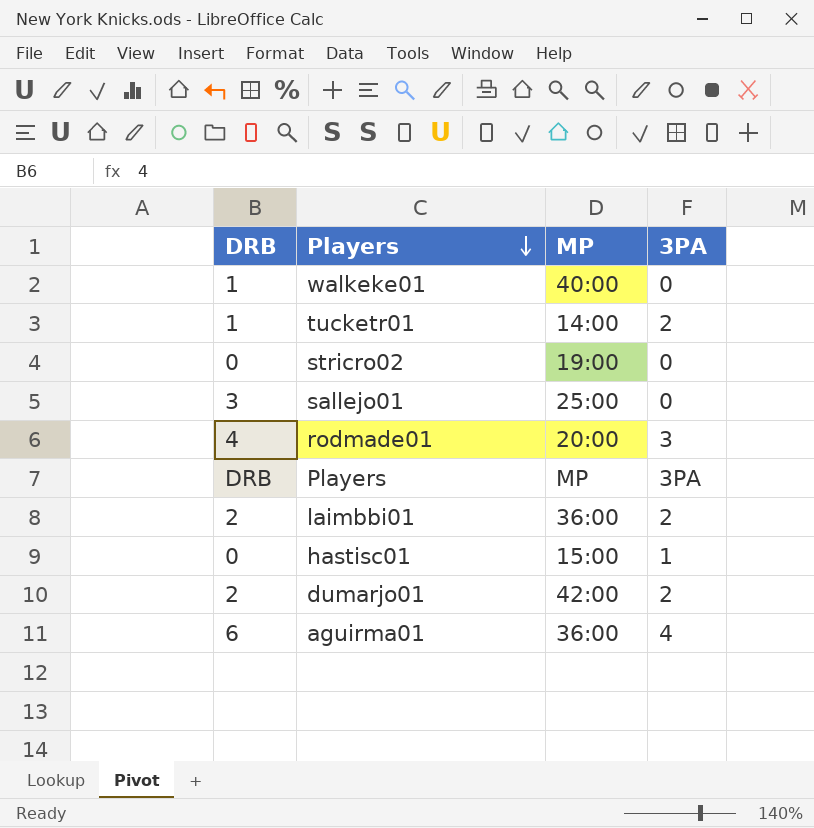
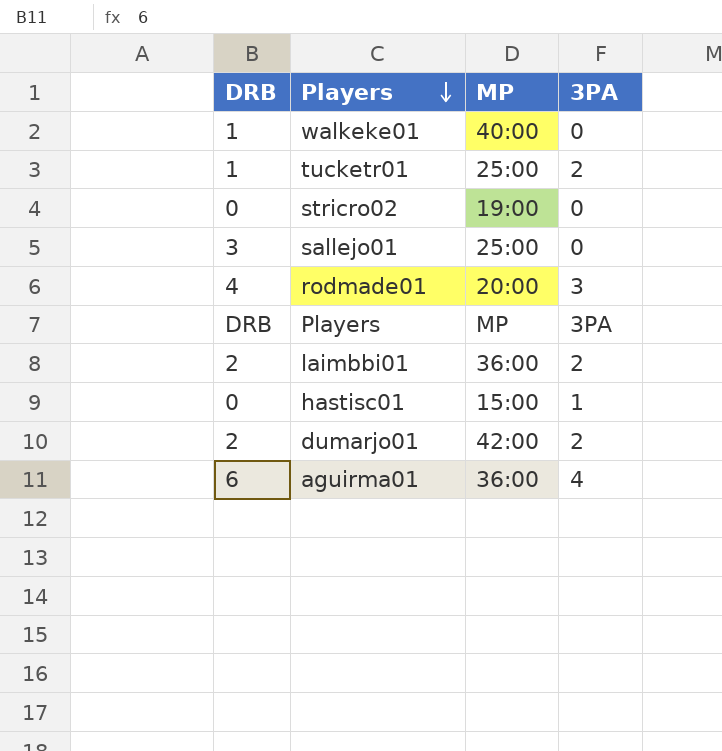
tucketr01 | MP: 14:00 -> 25:00

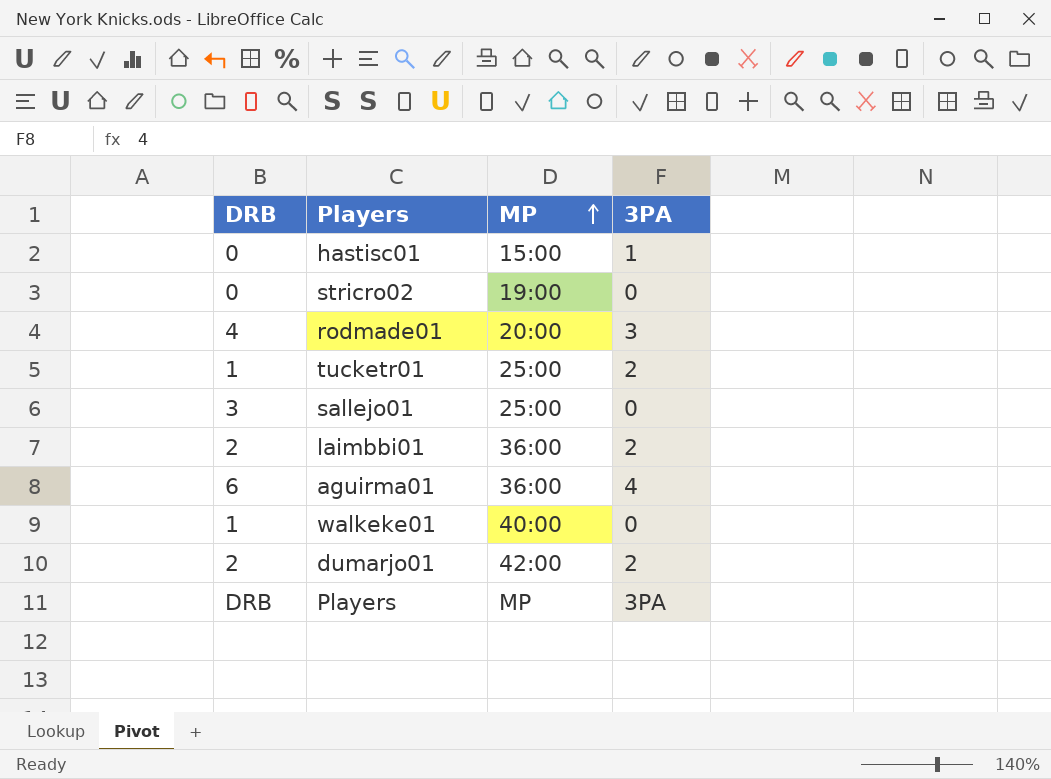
row order: Players descending -> MP ascending

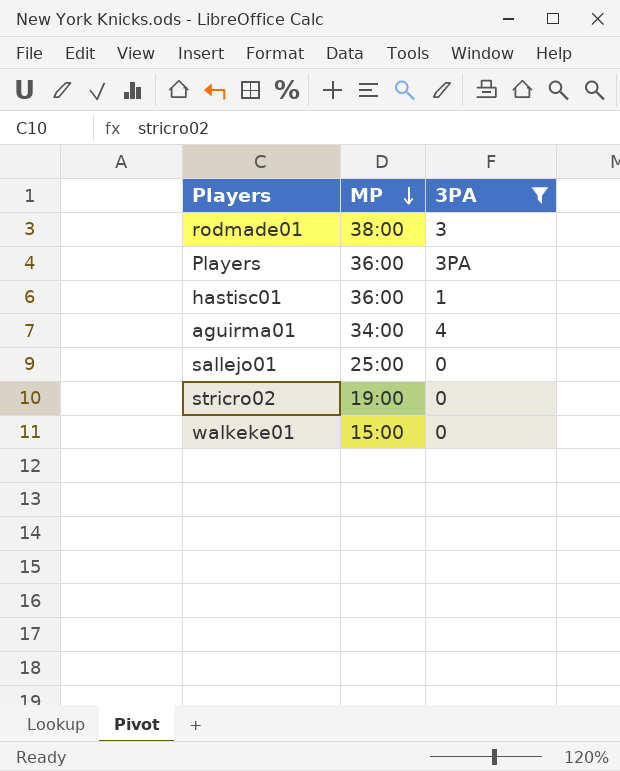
filter: none -> 3PA != 2
row order: MP ascending -> MP descending
column DRB | position: 1 -> none
rodmade01 | MP: 20:00 -> 38:00
Players | MP: MP -> 36:00
hastisc01 | MP: 15:00 -> 36:00
aguirma01 | MP: 36:00 -> 34:00
walkeke01 | MP: 40:00 -> 15:00

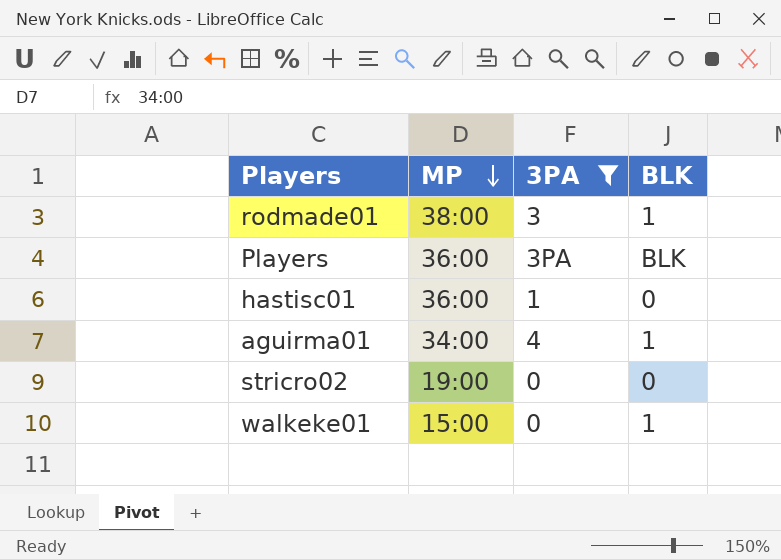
column BLK | position: none -> 4
row sallejo01: 25:00 | 0 -> none

